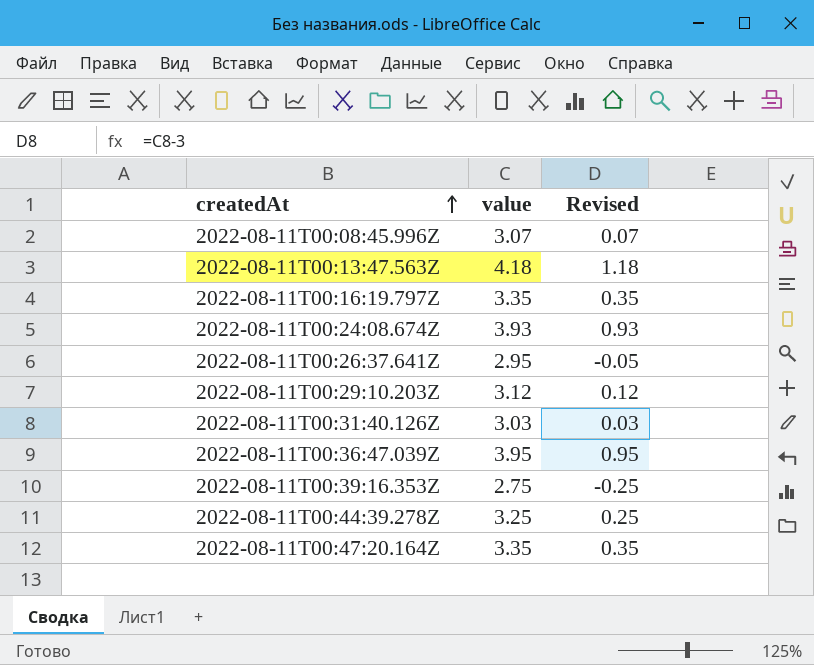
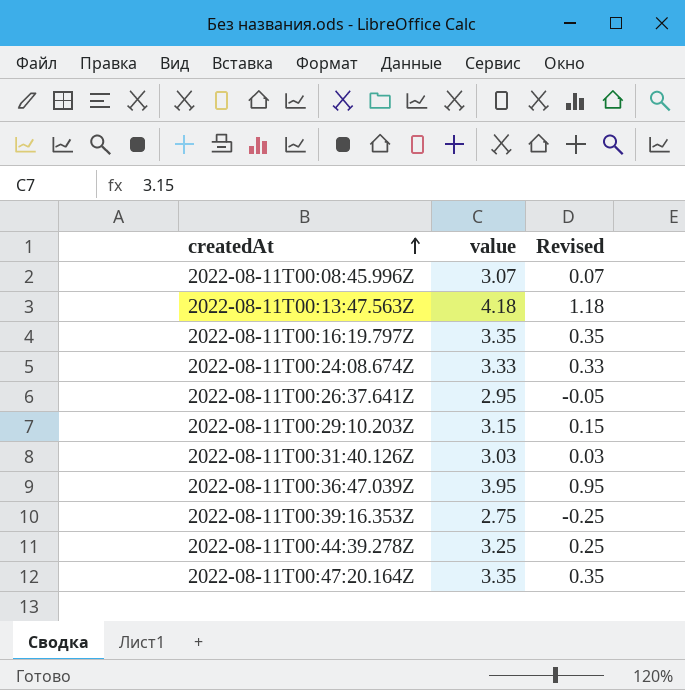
2022-08-11T00:24:08.674Z | value: 3.93 -> 3.33
2022-08-11T00:24:08.674Z | Revised: 0.93 -> 0.33
2022-08-11T00:29:10.203Z | value: 3.12 -> 3.15
2022-08-11T00:29:10.203Z | Revised: 0.12 -> 0.15

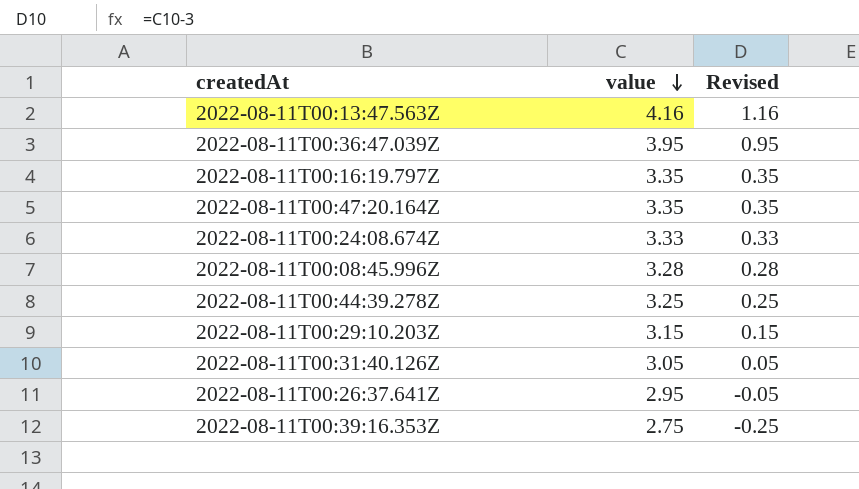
row order: createdAt ascending -> value descending
2022-08-11T00:13:47.563Z | value: 4.18 -> 4.16
2022-08-11T00:13:47.563Z | Revised: 1.18 -> 1.16
2022-08-11T00:08:45.996Z | value: 3.07 -> 3.28
2022-08-11T00:08:45.996Z | Revised: 0.07 -> 0.28
2022-08-11T00:31:40.126Z | value: 3.03 -> 3.05
2022-08-11T00:31:40.126Z | Revised: 0.03 -> 0.05

